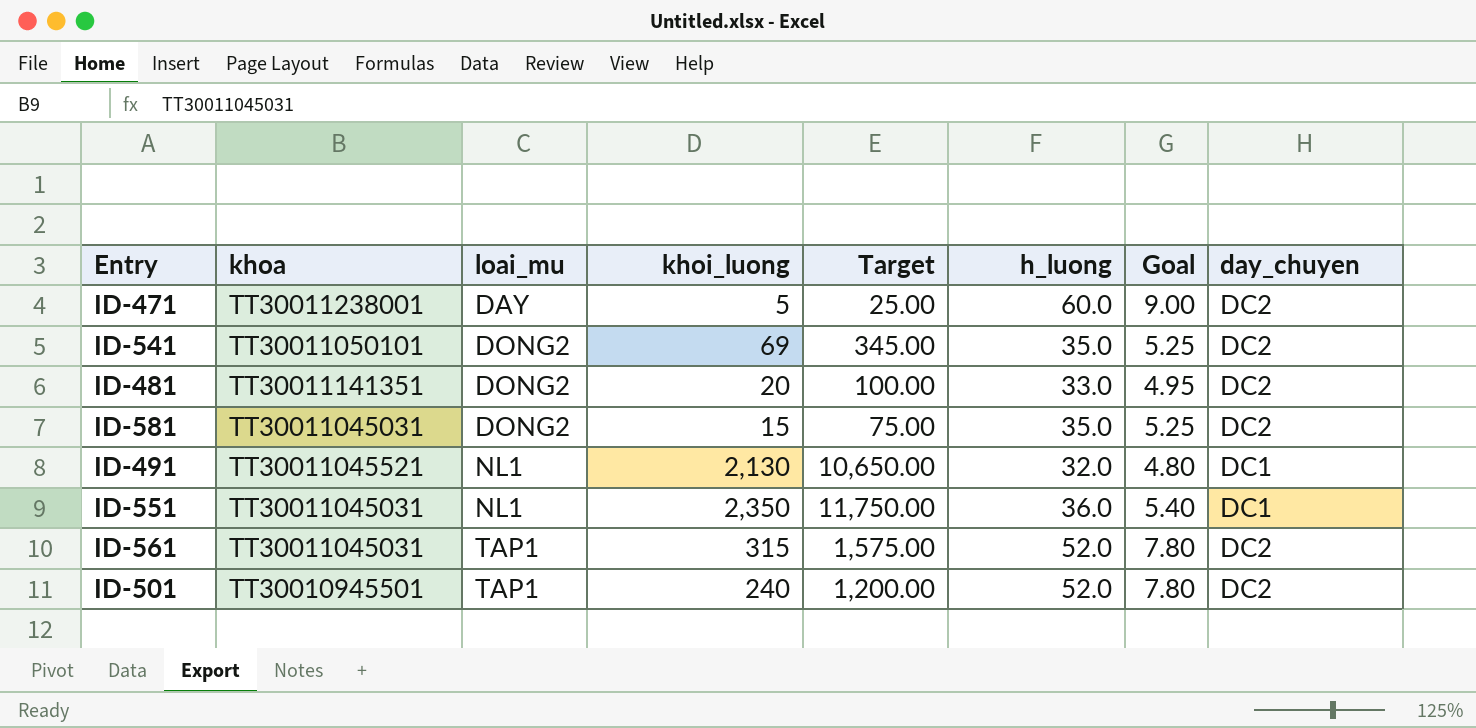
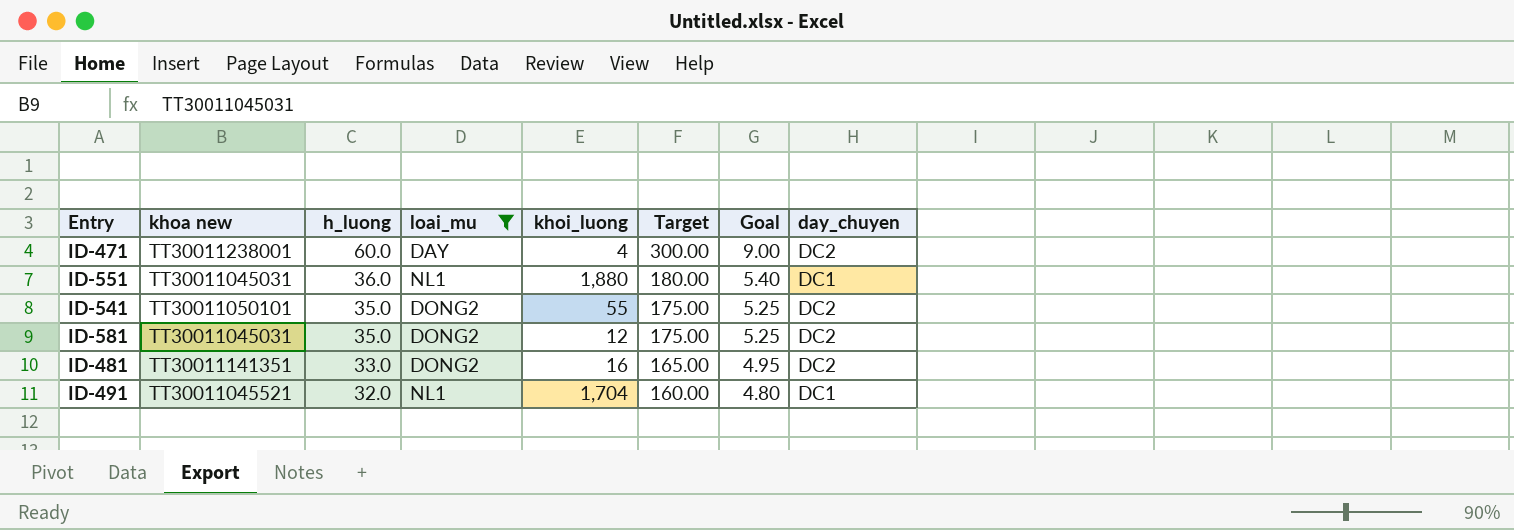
filter: none -> loai_mu != TAP1
row order: loai_mu ascending -> h_luong descending
column name: khoa -> khoa new
column h_luong | position: 6 -> 3
column Target | formula: [khoi_luong] * 5 -> [h_luong] * 5
ID-471 | khoi_luong: 5 -> 4
ID-551 | khoi_luong: 2,350 -> 1,880
ID-541 | khoi_luong: 69 -> 55
ID-581 | khoi_luong: 15 -> 12
ID-481 | khoi_luong: 20 -> 16
ID-491 | khoi_luong: 2,130 -> 1,704

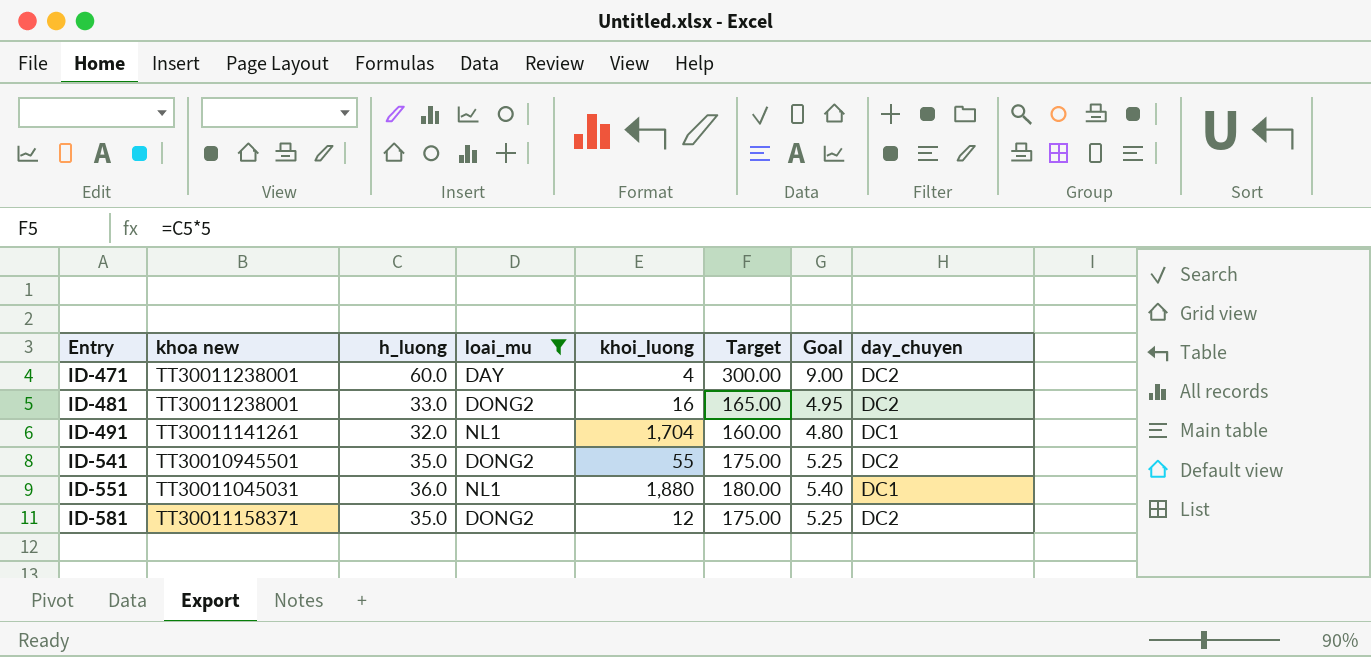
row order: h_luong descending -> Entry ascending
ID-481 | khoa new: TT30011141351 -> TT30011238001
ID-491 | khoa new: TT30011045521 -> TT30011141261
ID-541 | khoa new: TT30011050101 -> TT30010945501
ID-581 | khoa new: TT30011045031 -> TT30011158371

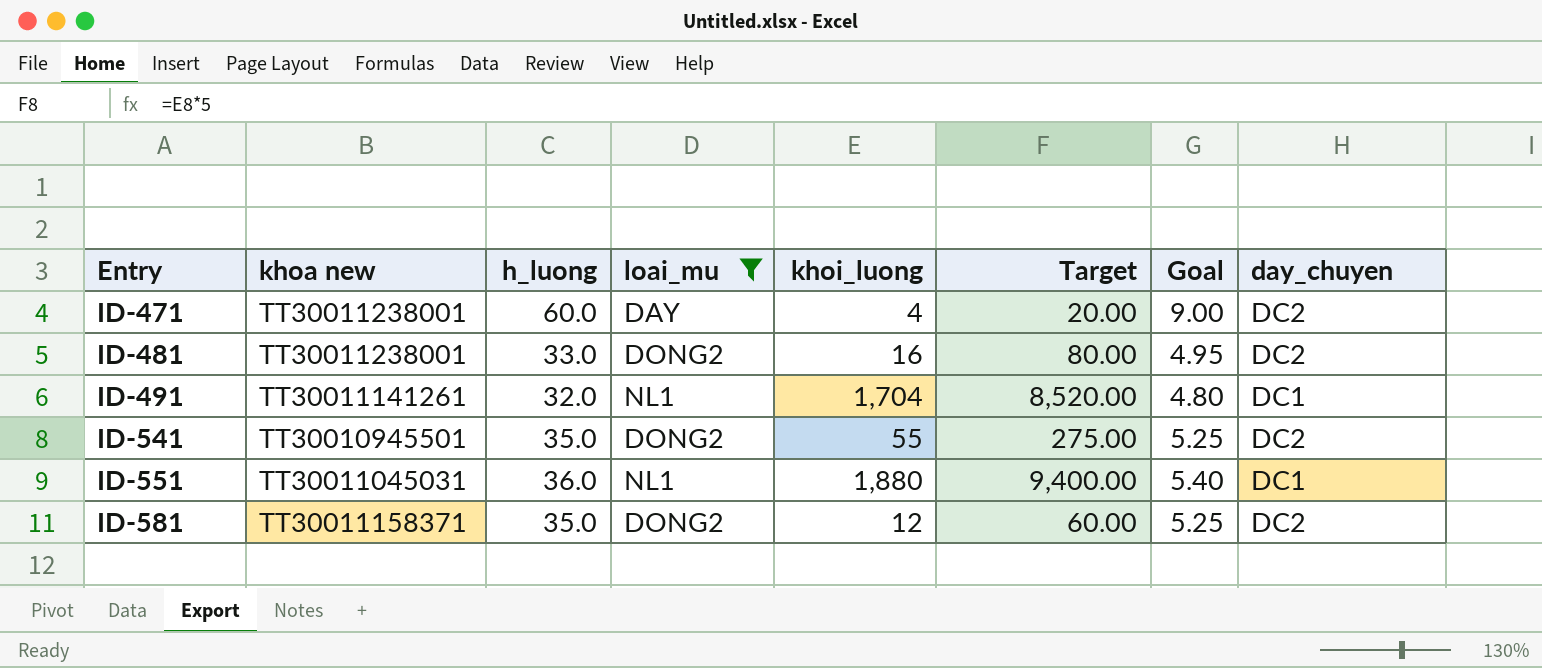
column Target | formula: [h_luong] * 5 -> [khoi_luong] * 5

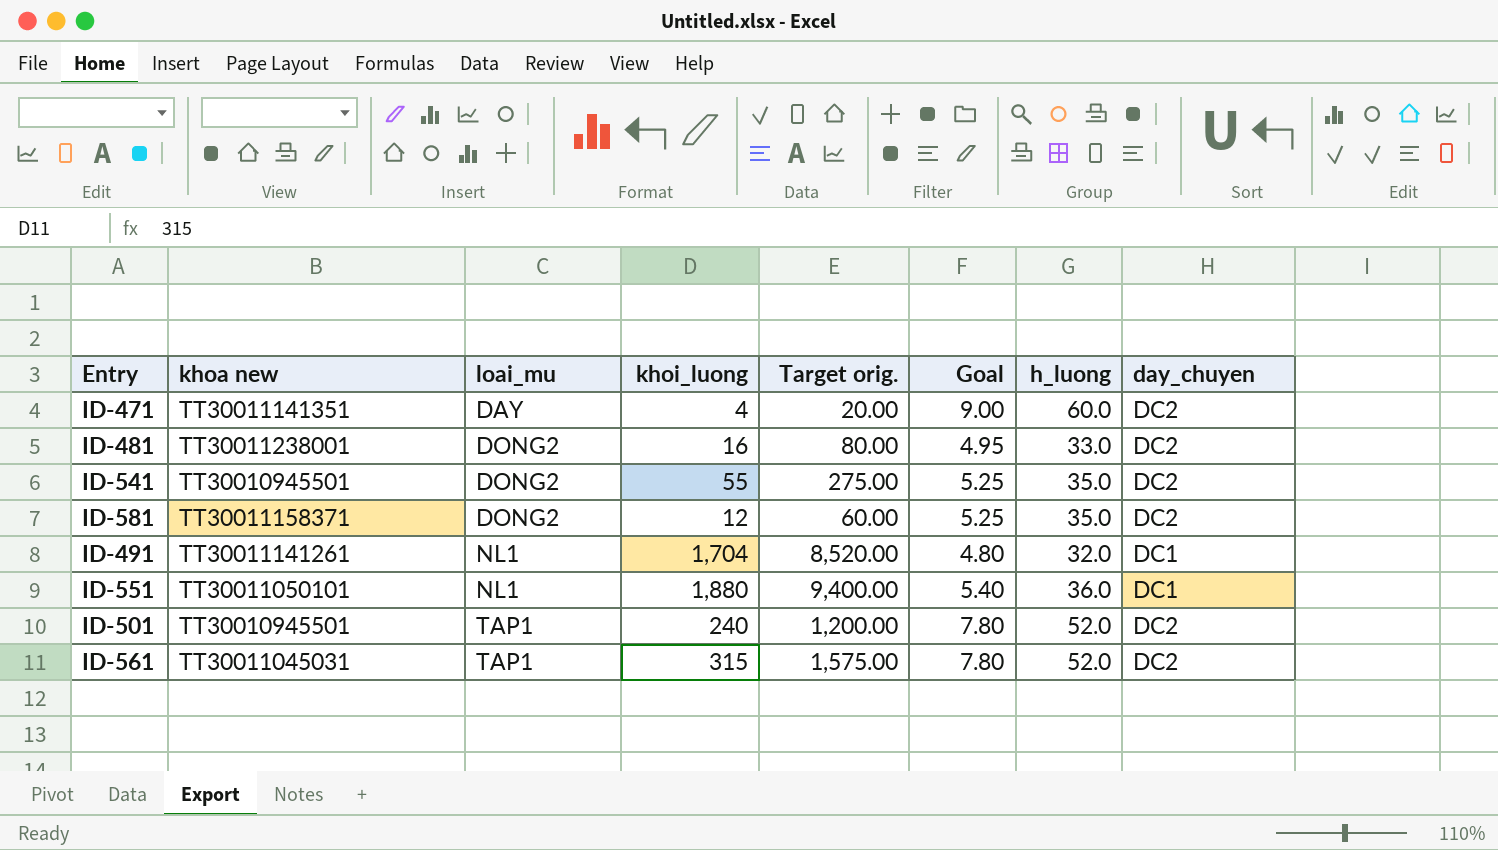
filter: loai_mu != TAP1 -> none
row order: Entry ascending -> loai_mu ascending
column name: Target -> Target orig.
column h_luong | position: 3 -> 7
ID-471 | khoa new: TT30011238001 -> TT30011141351
ID-551 | khoa new: TT30011045031 -> TT30011050101

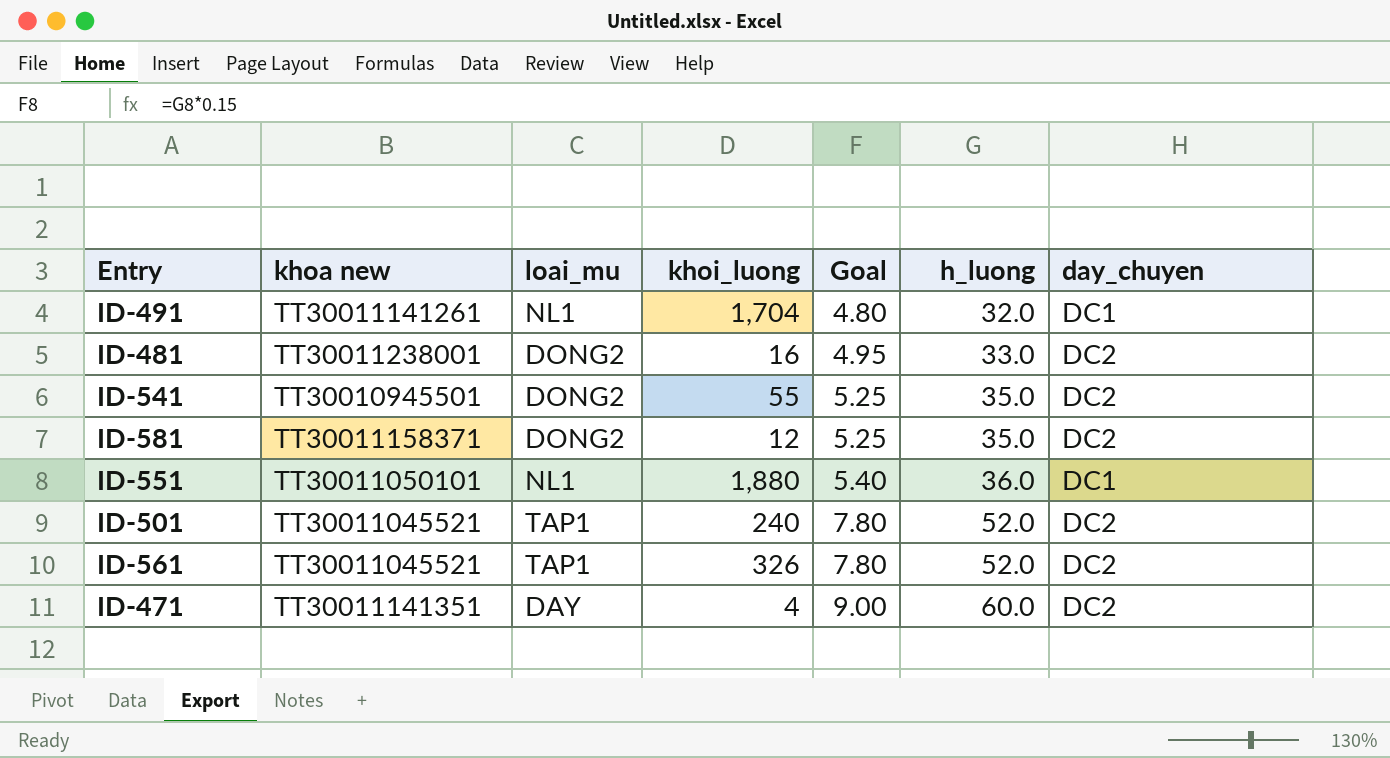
row order: loai_mu ascending -> Goal ascending
column Target orig. | formula: [khoi_luong] * 5 -> none
ID-501 | khoa new: TT30010945501 -> TT30011045521
ID-561 | khoa new: TT30011045031 -> TT30011045521
ID-561 | khoi_luong: 315 -> 326

